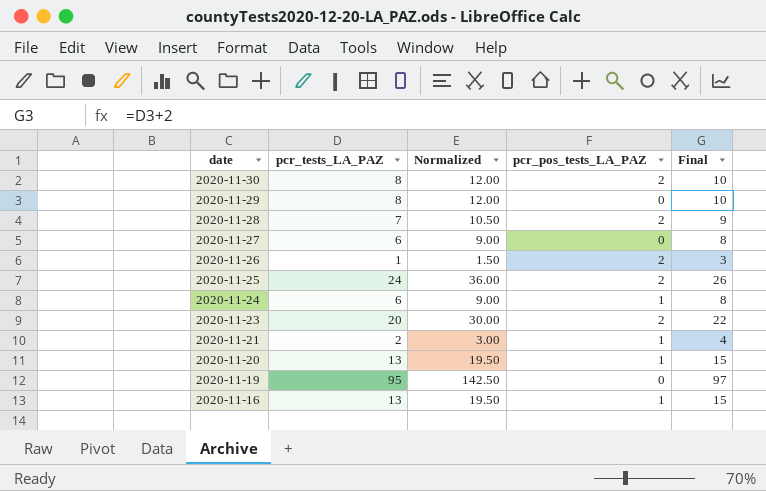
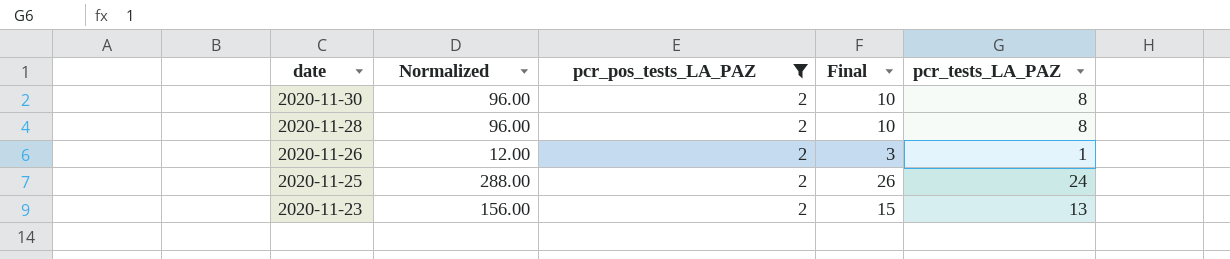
filter: none -> pcr_pos_tests_LA_PAZ = 2
column Normalized | formula: [pcr_tests_LA_PAZ] * 1.5 -> [pcr_tests_LA_PAZ] * 12
column pcr_tests_LA_PAZ | position: 2 -> 5
2020-11-28 | Final: 9 -> 10
2020-11-28 | pcr_tests_LA_PAZ: 7 -> 8
2020-11-23 | Final: 22 -> 15
2020-11-23 | pcr_tests_LA_PAZ: 20 -> 13

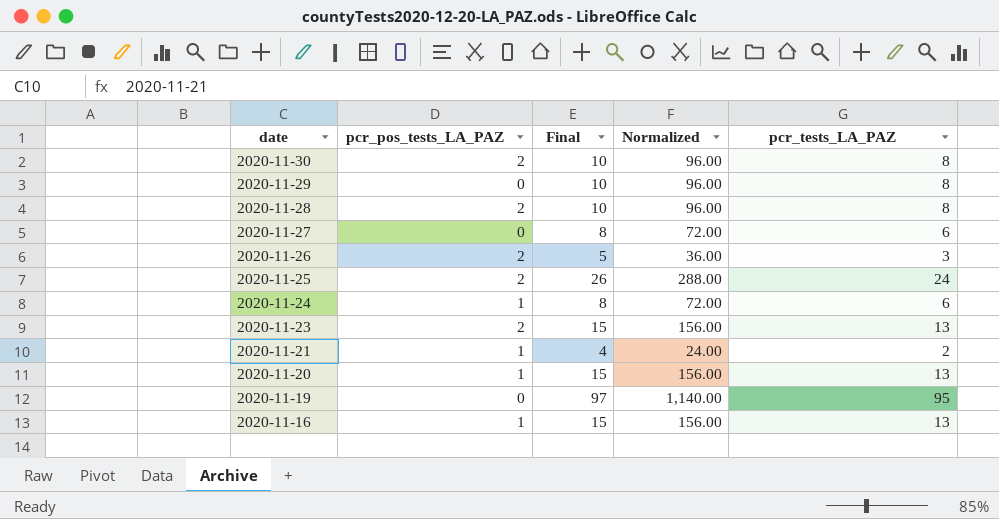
filter: pcr_pos_tests_LA_PAZ = 2 -> none
column Normalized | position: 2 -> 4
2020-11-26 | Final: 3 -> 5
2020-11-26 | Normalized: 12.00 -> 36.00
2020-11-26 | pcr_tests_LA_PAZ: 1 -> 3

